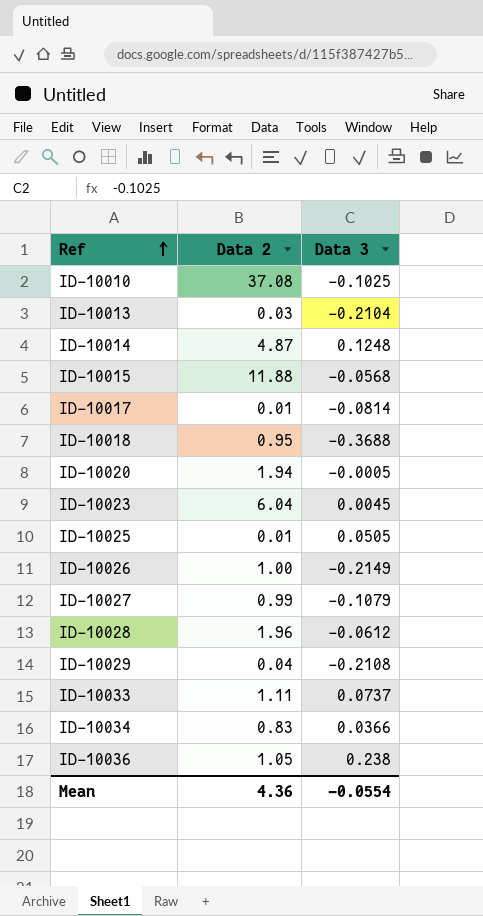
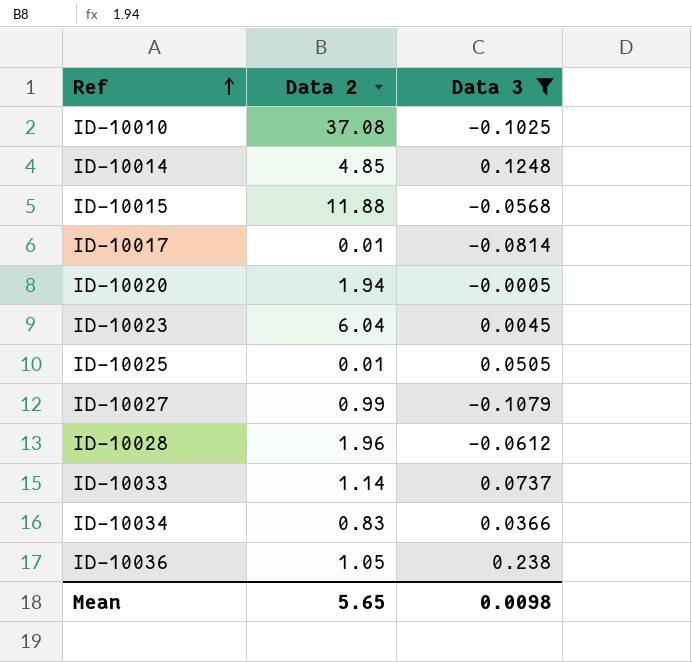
filter: none -> Data 3 >= -0.1079
ID-10014 | Data 2: 4.87 -> 4.85
ID-10033 | Data 2: 1.11 -> 1.14
Mean | Data 2: 4.36 -> 5.65
Mean | Data 3: -0.0554 -> 0.0098

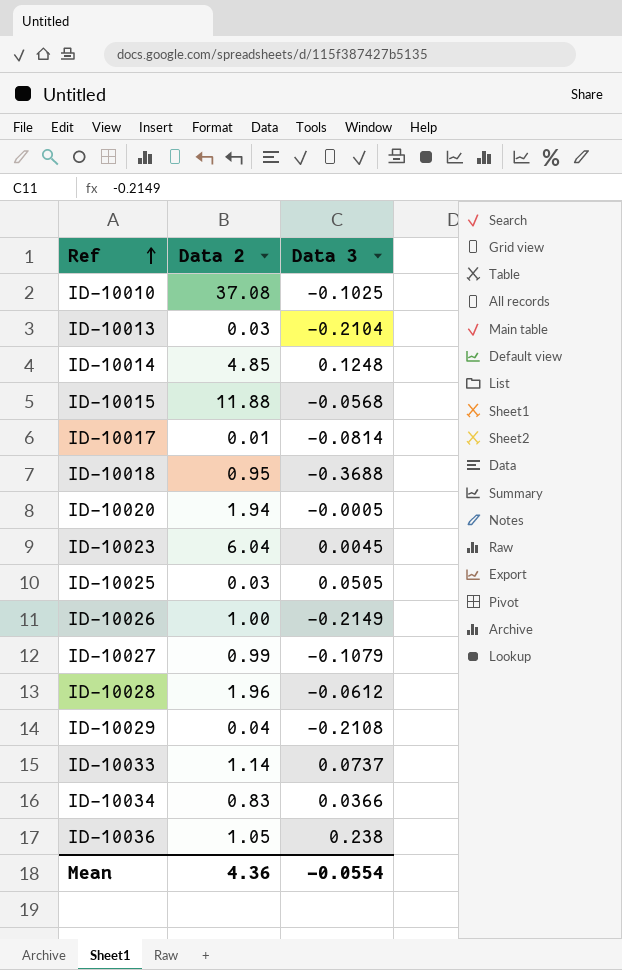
filter: Data 3 >= -0.1079 -> none
ID-10025 | Data 2: 0.01 -> 0.03
Mean | Data 2: 5.65 -> 4.36
Mean | Data 3: 0.0098 -> -0.0554

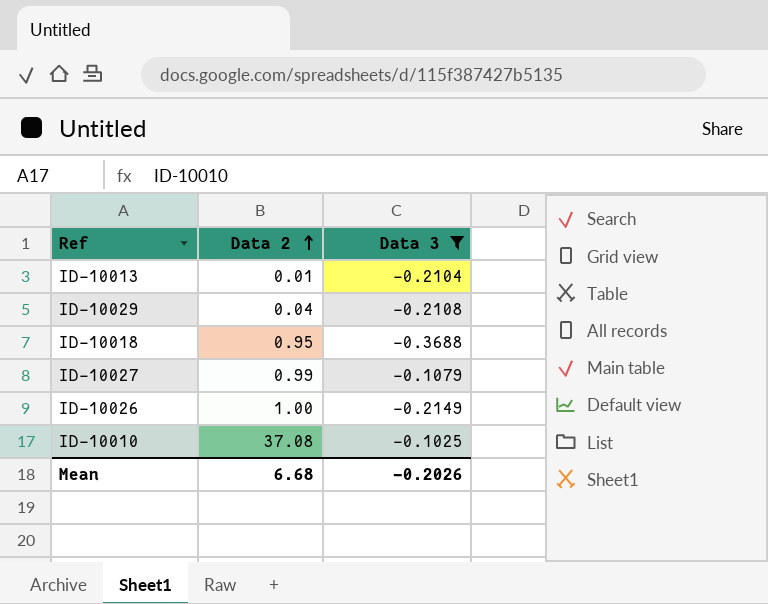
filter: none -> Data 3 <= -0.1025
row order: Ref ascending -> Data 2 ascending
ID-10013 | Data 2: 0.03 -> 0.01
Mean | Data 2: 4.36 -> 6.68
Mean | Data 3: -0.0554 -> -0.2026

